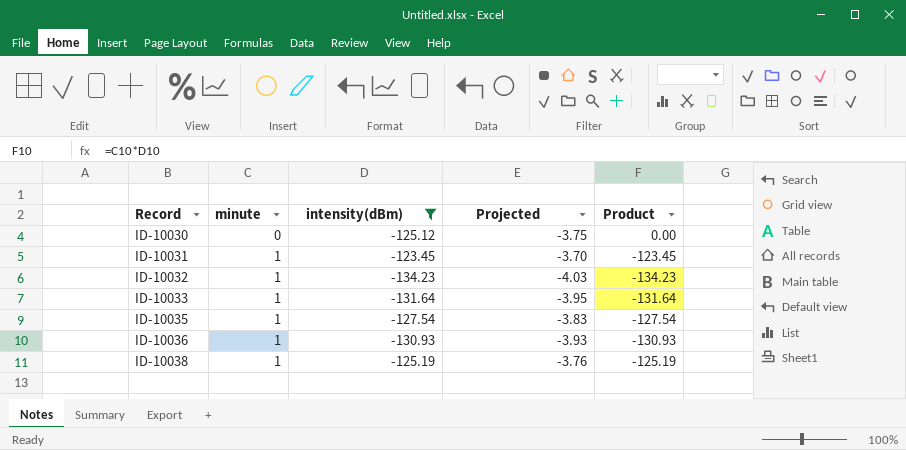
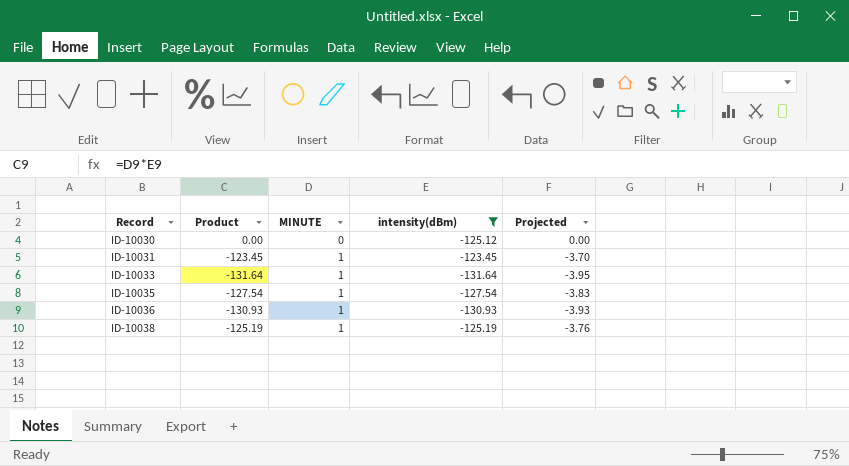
column Product | position: 5 -> 2
column name: minute -> MINUTE
column Projected | formula: [intensity(dBm)] * 0.03 -> [Product] * 0.03
row ID-10032: 1 | -134.23 | -4.03 | -134.23 -> none

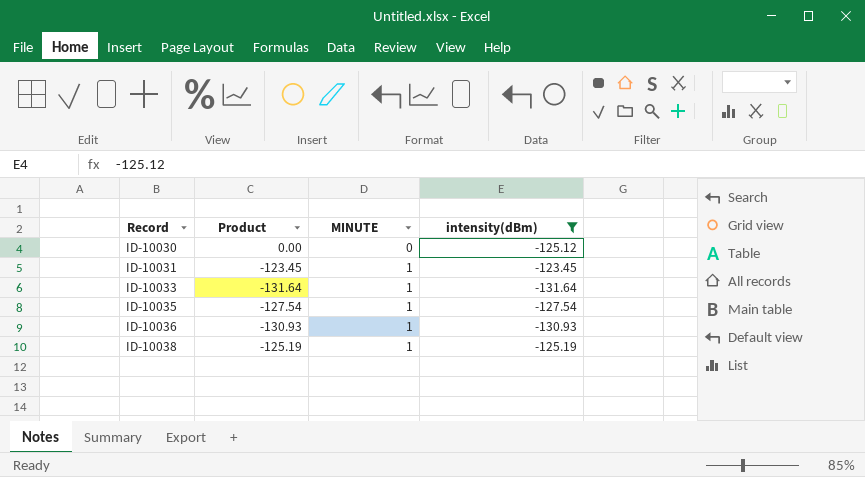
column Projected | formula: [Product] * 0.03 -> none

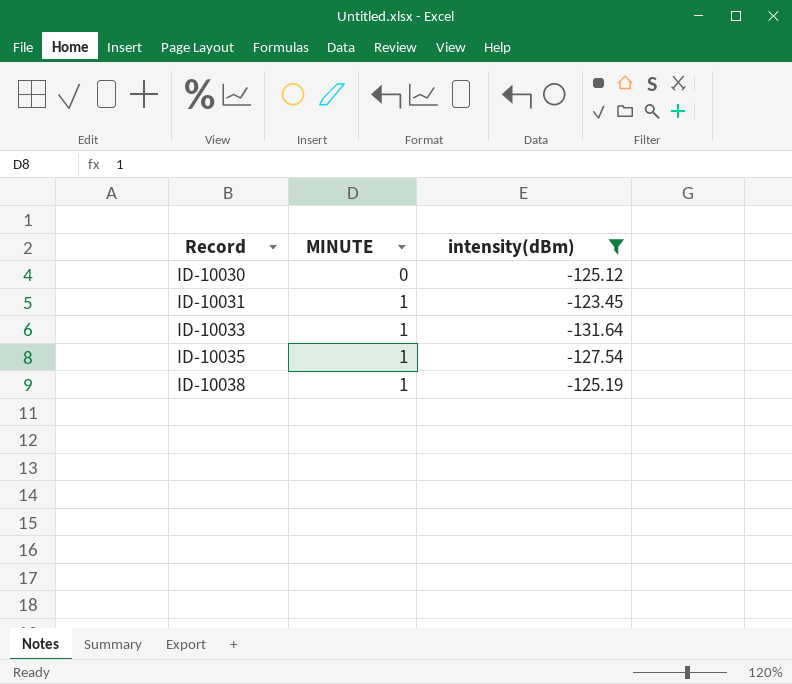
column Product | formula: [MINUTE] * [intensity(dBm)] -> none
row ID-10036: -130.93 | 1 | -130.93 -> none

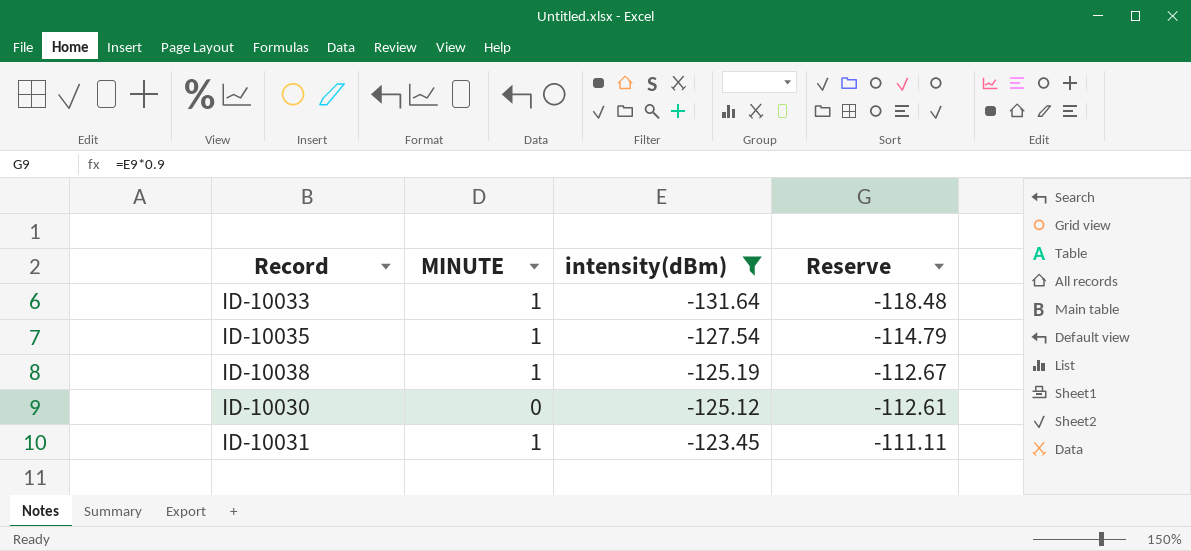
row order: Record ascending -> intensity(dBm) ascending
column Reserve | formula: none -> [intensity(dBm)] * 0.9

